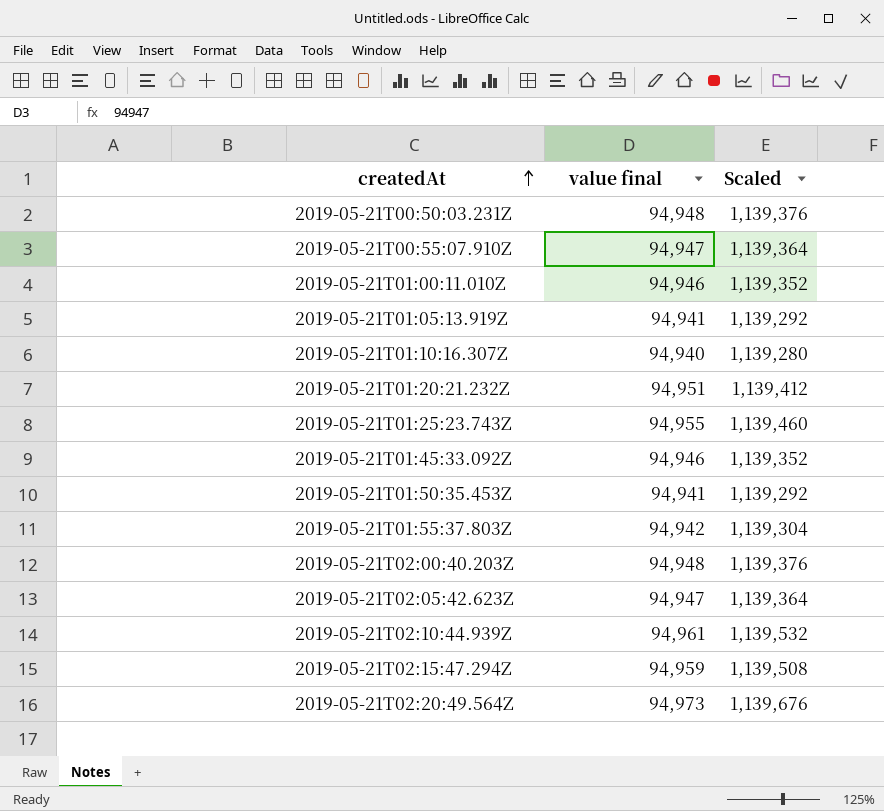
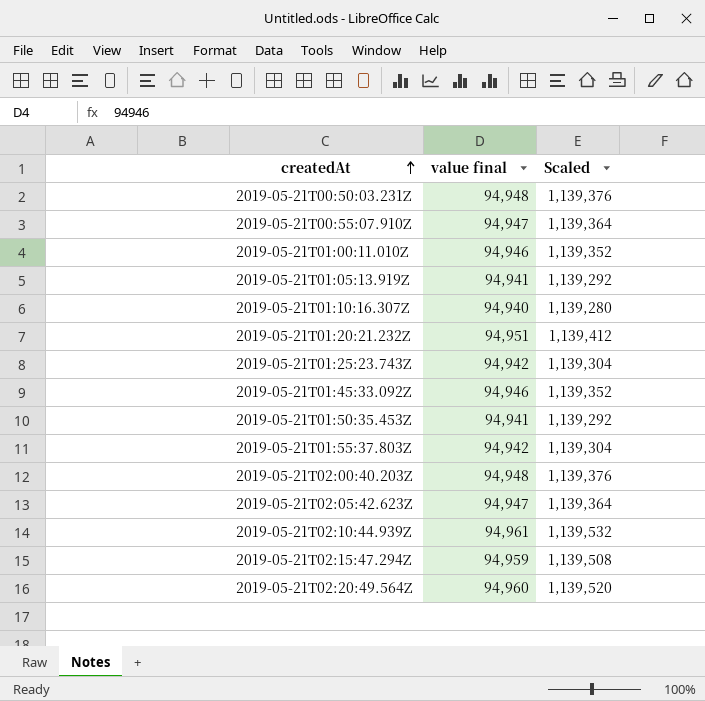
2019-05-21T01:25:23.743Z | value final: 94,955 -> 94,942
2019-05-21T01:25:23.743Z | Scaled: 1,139,460 -> 1,139,304
2019-05-21T02:20:49.564Z | value final: 94,973 -> 94,960
2019-05-21T02:20:49.564Z | Scaled: 1,139,676 -> 1,139,520

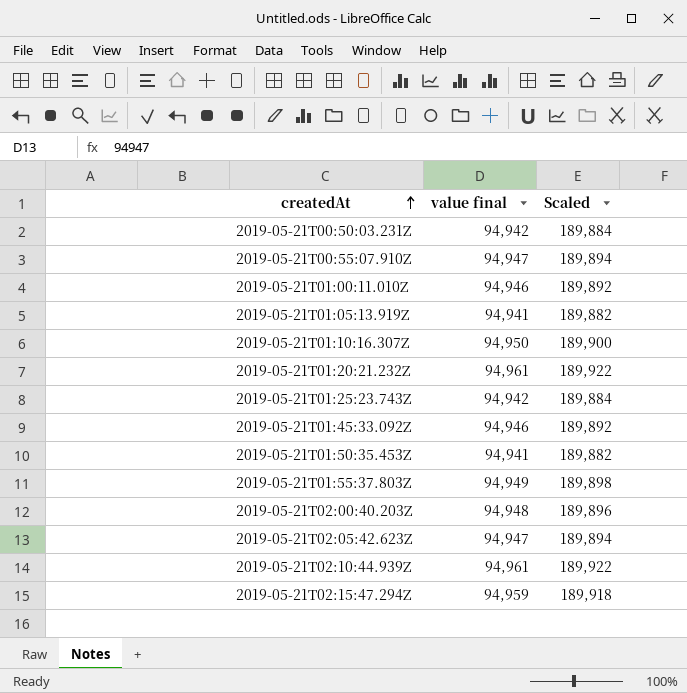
column Scaled | formula: [value final] * 12 -> [value final] * 2
row 2019-05-21T02:20:49.564Z: 94,960 | 1,139,520 -> none
2019-05-21T00:50:03.231Z | value final: 94,948 -> 94,942
2019-05-21T01:10:16.307Z | value final: 94,940 -> 94,950
2019-05-21T01:20:21.232Z | value final: 94,951 -> 94,961
2019-05-21T01:55:37.803Z | value final: 94,942 -> 94,949

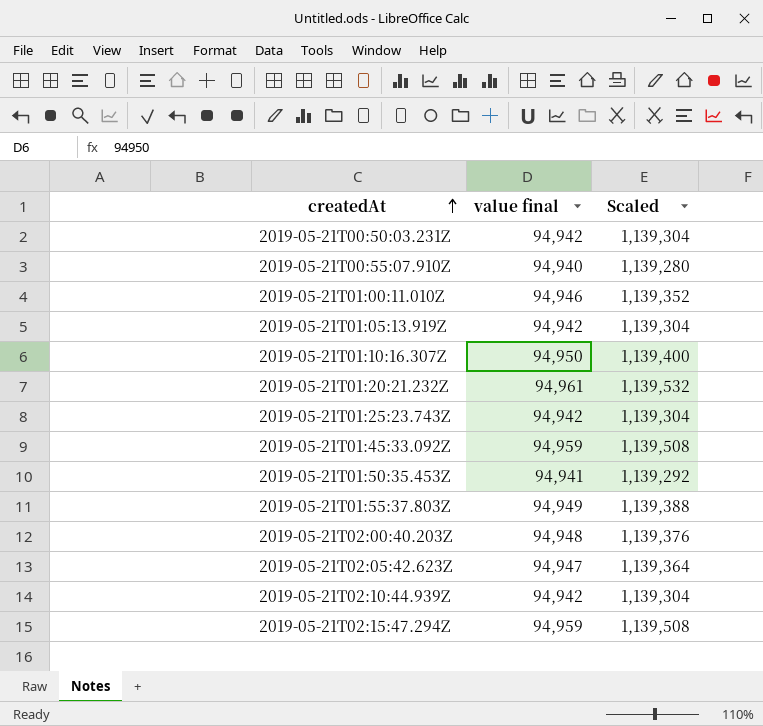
column Scaled | formula: [value final] * 2 -> [value final] * 12
2019-05-21T00:55:07.910Z | value final: 94,947 -> 94,940
2019-05-21T01:05:13.919Z | value final: 94,941 -> 94,942
2019-05-21T01:45:33.092Z | value final: 94,946 -> 94,959
2019-05-21T02:10:44.939Z | value final: 94,961 -> 94,942

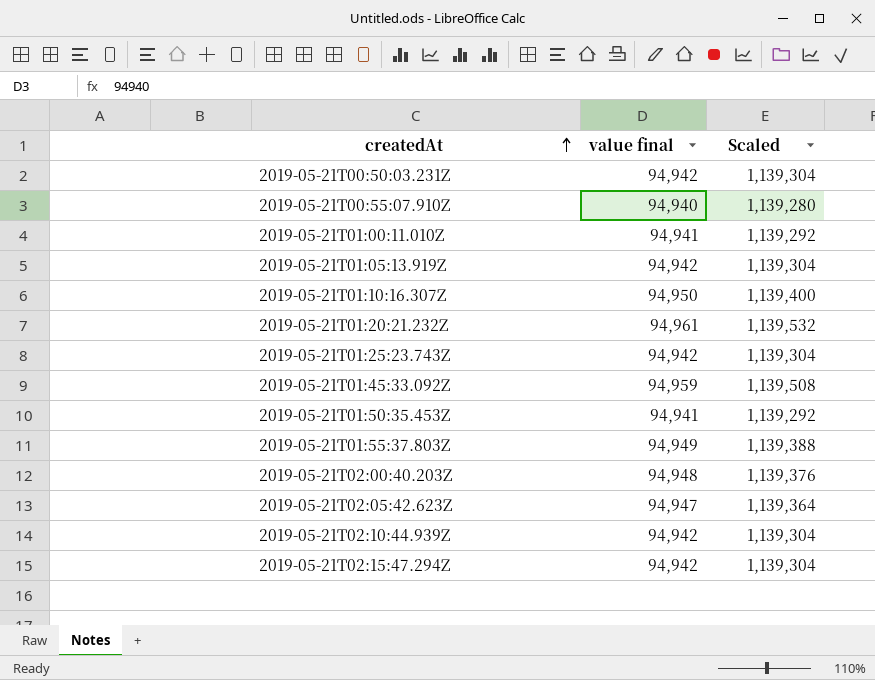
2019-05-21T01:00:11.010Z | value final: 94,946 -> 94,941
2019-05-21T01:00:11.010Z | Scaled: 1,139,352 -> 1,139,292
2019-05-21T02:15:47.294Z | value final: 94,959 -> 94,942
2019-05-21T02:15:47.294Z | Scaled: 1,139,508 -> 1,139,304

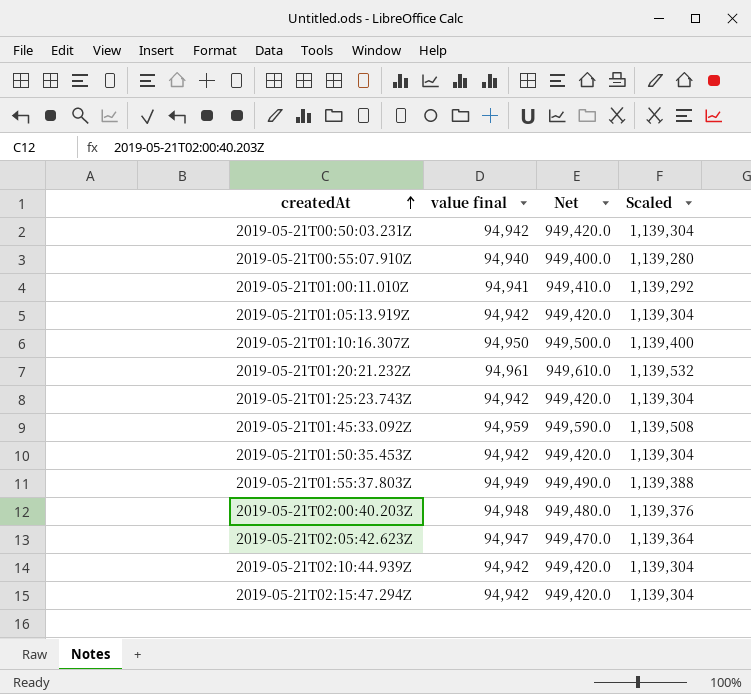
column Net | formula: none -> [value final] * 10
2019-05-21T01:50:35.453Z | value final: 94,941 -> 94,942
2019-05-21T01:50:35.453Z | Scaled: 1,139,292 -> 1,139,304

